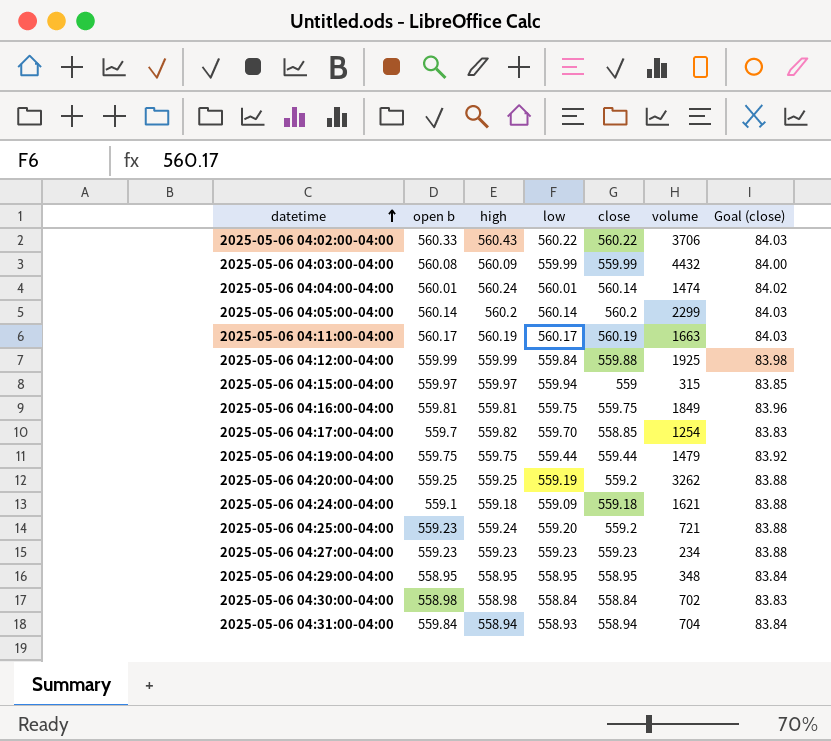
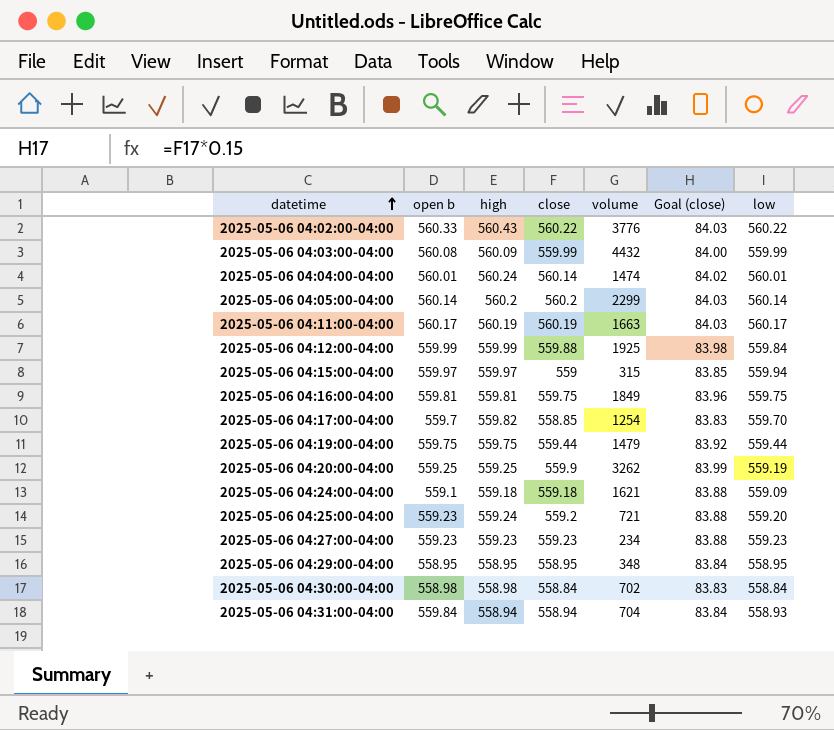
column low | position: 4 -> 7
2025-05-06 04:02:00-04:00 | volume: 3706 -> 3776
2025-05-06 04:20:00-04:00 | close: 559.2 -> 559.9
2025-05-06 04:20:00-04:00 | Goal (close): 83.88 -> 83.99

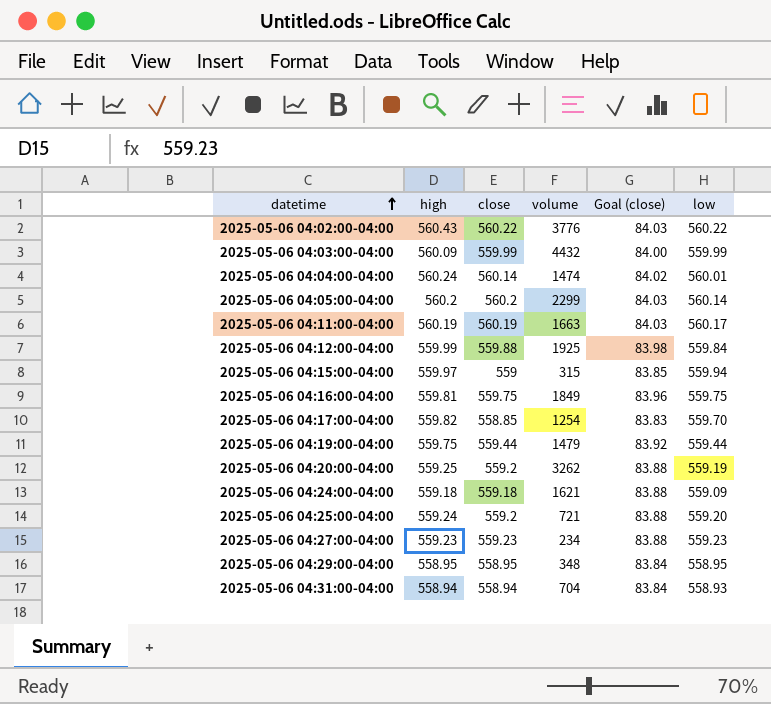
column open b | position: 2 -> none
row 2025-05-06 04:30:00-04:00: 558.98 | 558.98 | 558.84 | 702 | 83.83 | 558.84 -> none
2025-05-06 04:20:00-04:00 | close: 559.9 -> 559.2
2025-05-06 04:20:00-04:00 | Goal (close): 83.99 -> 83.88

